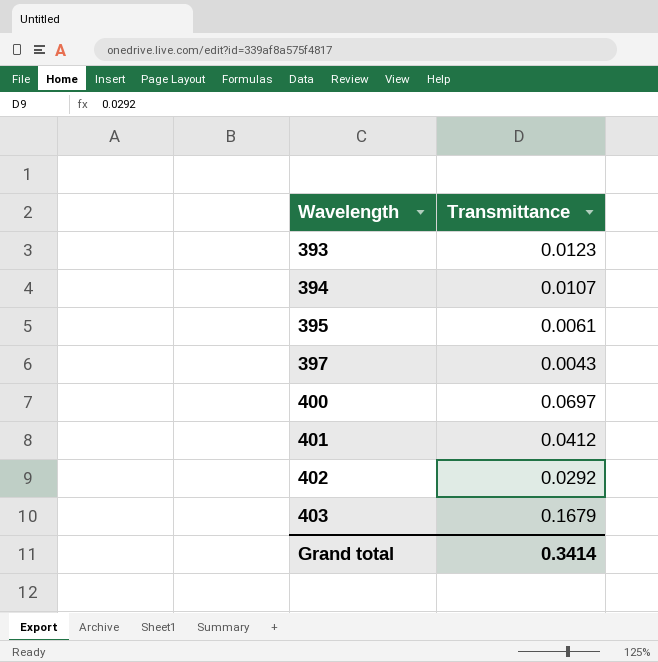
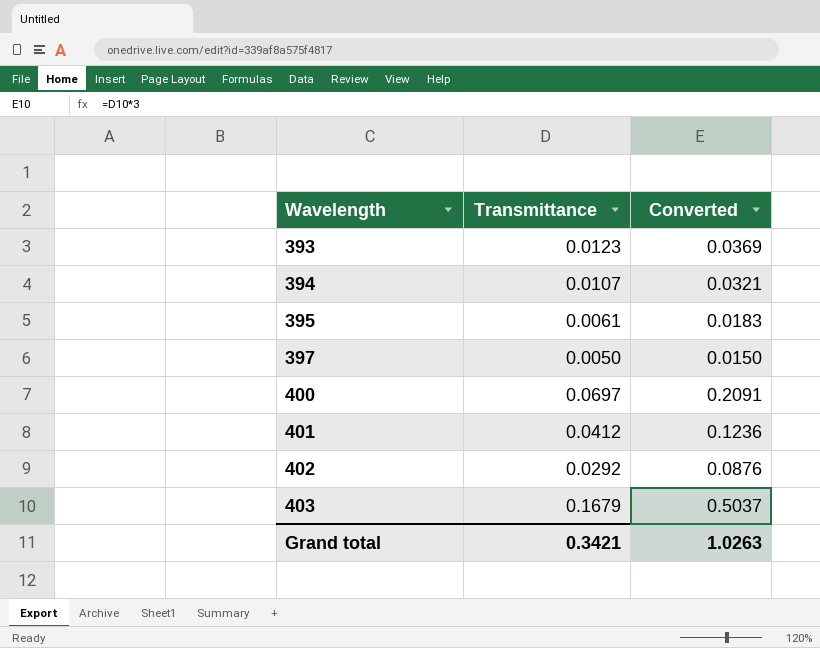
column Converted | formula: none -> [Transmittance] * 3
397 | Transmittance: 0.0043 -> 0.0050
Grand total | Transmittance: 0.3414 -> 0.3421

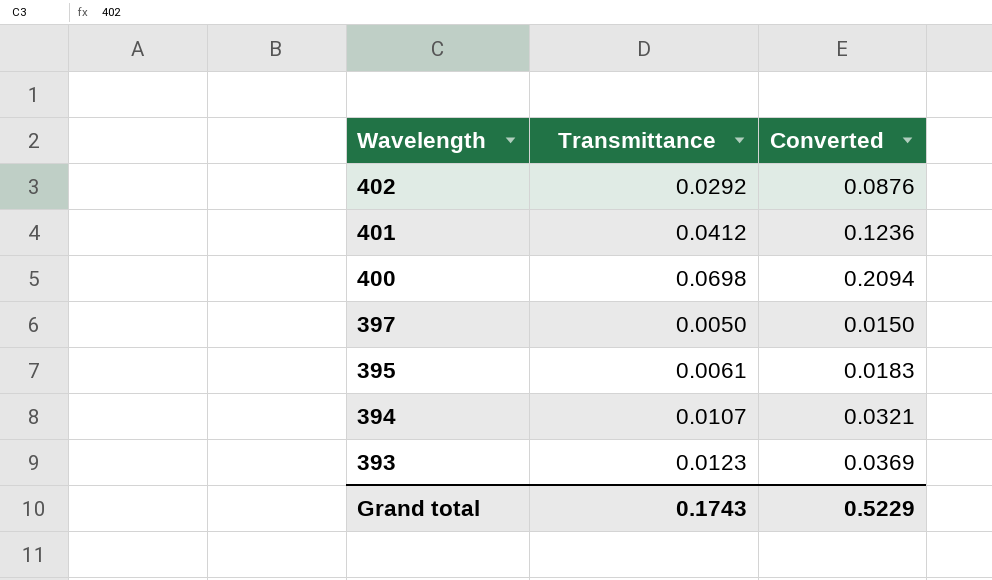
row order: Wavelength ascending -> Wavelength descending
row 403: 0.1679 | 0.5037 -> none
400 | Transmittance: 0.0697 -> 0.0698
400 | Converted: 0.2091 -> 0.2094
Grand total | Transmittance: 0.3421 -> 0.1743
Grand total | Converted: 1.0263 -> 0.5229

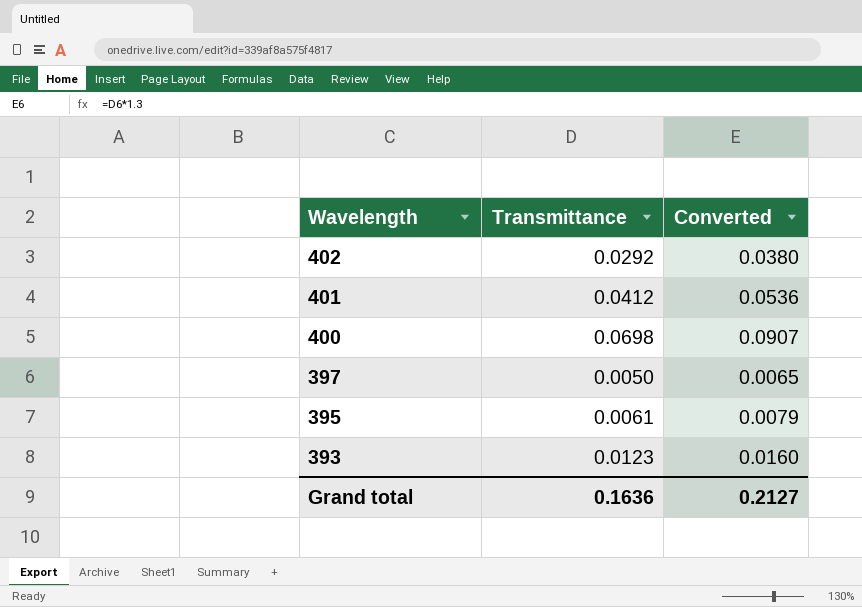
column Converted | formula: [Transmittance] * 3 -> [Transmittance] * 1.3
row 394: 0.0107 | 0.0321 -> none
Grand total | Transmittance: 0.1743 -> 0.1636
Grand total | Converted: 0.5229 -> 0.2127

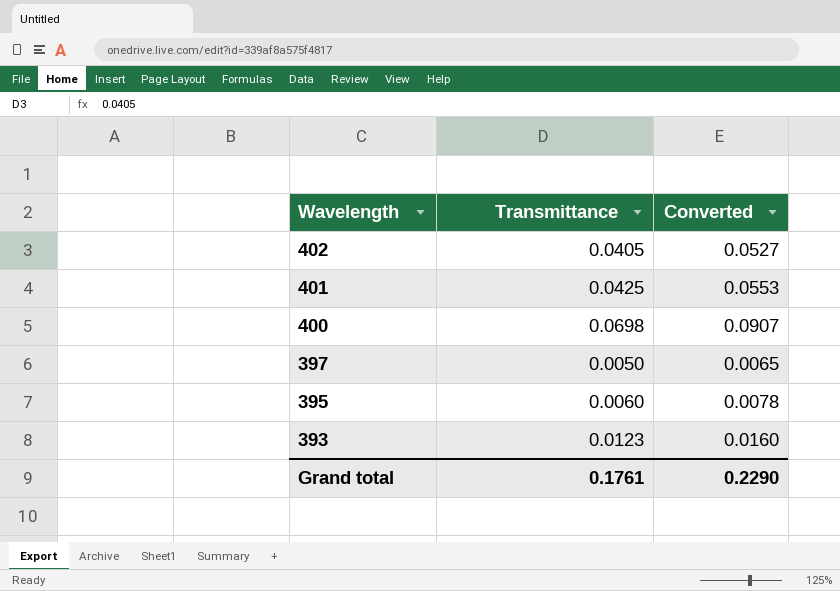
402 | Transmittance: 0.0292 -> 0.0405
402 | Converted: 0.0380 -> 0.0527
401 | Transmittance: 0.0412 -> 0.0425
401 | Converted: 0.0536 -> 0.0553
395 | Transmittance: 0.0061 -> 0.0060
395 | Converted: 0.0079 -> 0.0078
Grand total | Transmittance: 0.1636 -> 0.1761
Grand total | Converted: 0.2127 -> 0.2290

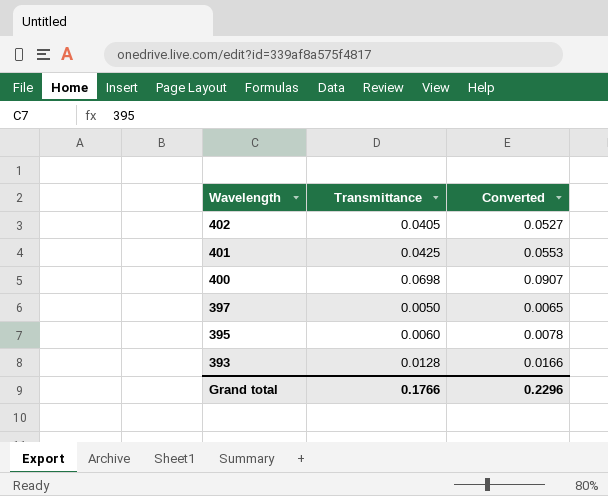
393 | Transmittance: 0.0123 -> 0.0128
393 | Converted: 0.0160 -> 0.0166
Grand total | Transmittance: 0.1761 -> 0.1766
Grand total | Converted: 0.2290 -> 0.2296

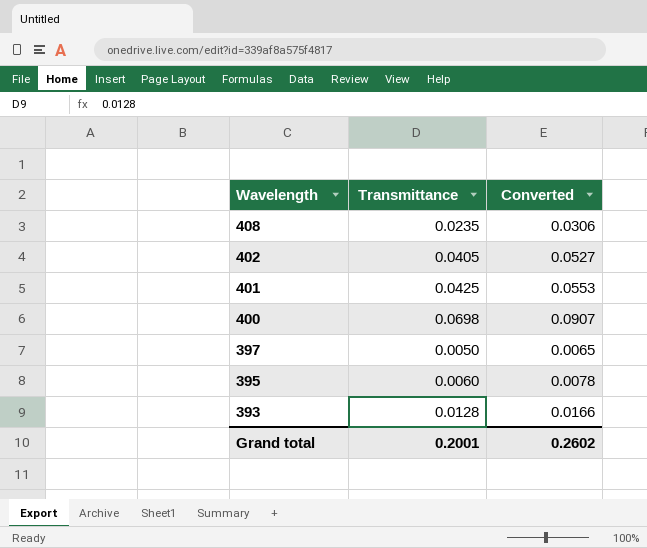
row 408: none -> 0.0235 | 0.0306
Grand total | Transmittance: 0.1766 -> 0.2001
Grand total | Converted: 0.2296 -> 0.2602

